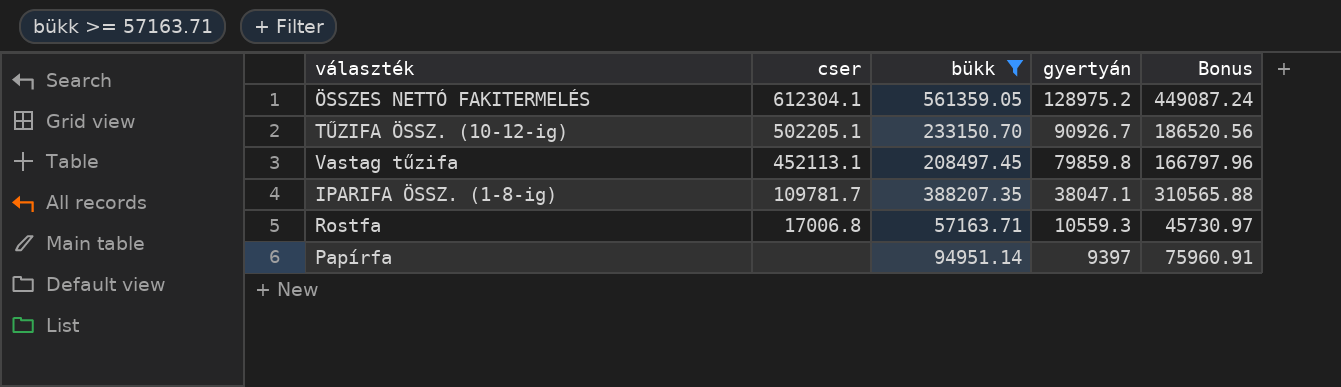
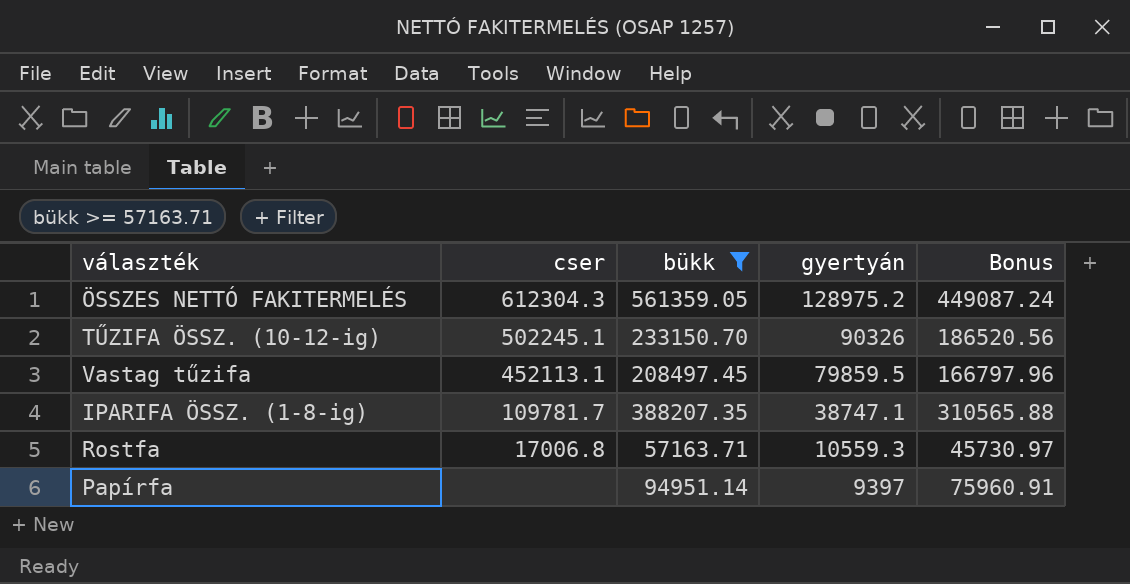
ÖSSZES NETTÓ FAKITERMELÉS | cser: 612304.1 -> 612304.3
TŰZIFA ÖSSZ. (10-12-ig) | cser: 502205.1 -> 502245.1
TŰZIFA ÖSSZ. (10-12-ig) | gyertyán: 90926.7 -> 90326
Vastag tűzifa | gyertyán: 79859.8 -> 79859.5
IPARIFA ÖSSZ. (1-8-ig) | gyertyán: 38047.1 -> 38747.1

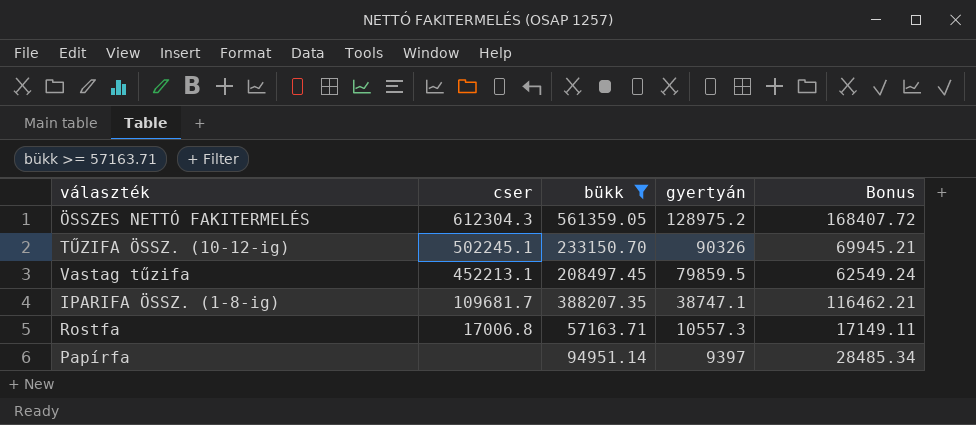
column Bonus | formula: [bükk] * 0.8 -> [bükk] * 0.3
Vastag tűzifa | cser: 452113.1 -> 452213.1
IPARIFA ÖSSZ. (1-8-ig) | cser: 109781.7 -> 109681.7
Rostfa | gyertyán: 10559.3 -> 10557.3

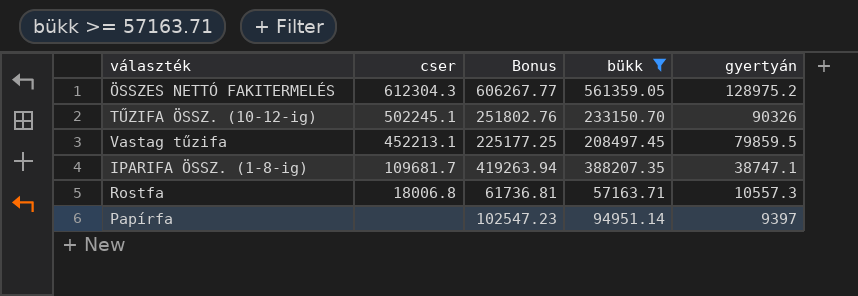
column Bonus | formula: [bükk] * 0.3 -> [bükk] * 1.08
column Bonus | position: 5 -> 3
Rostfa | cser: 17006.8 -> 18006.8

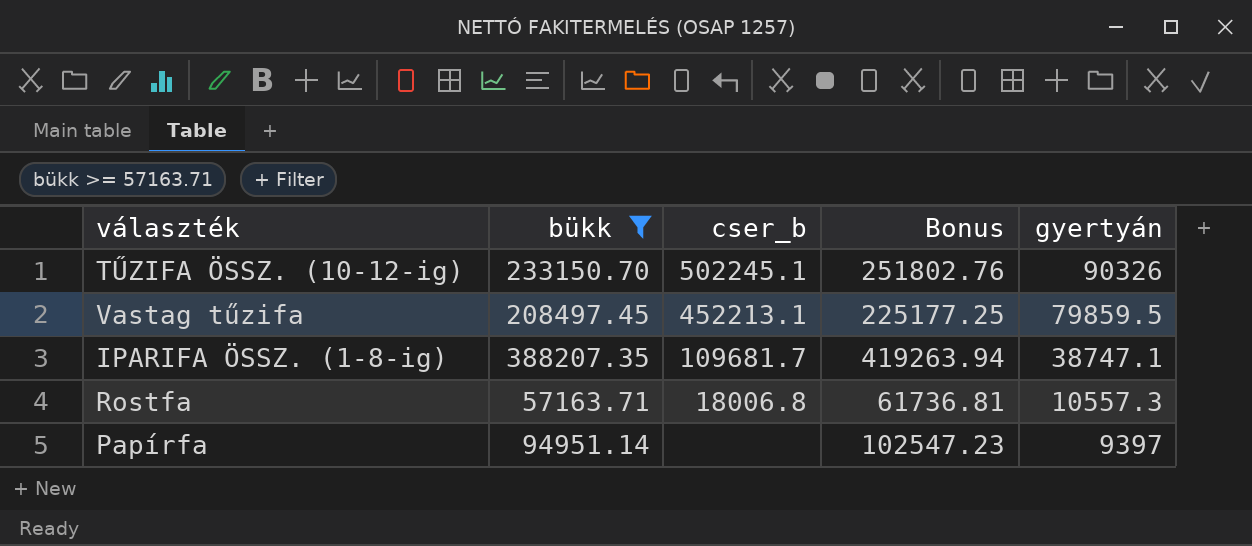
column bükk | position: 4 -> 2
column name: cser -> cser_b
row ÖSSZES NETTÓ FAKITERMELÉS: 612304.3 | 606267.77 | 561359.05 | 128975.2 -> none

